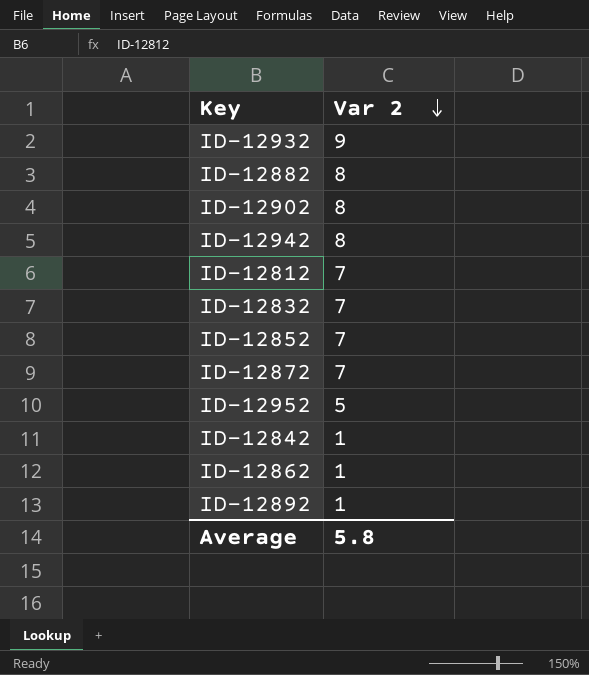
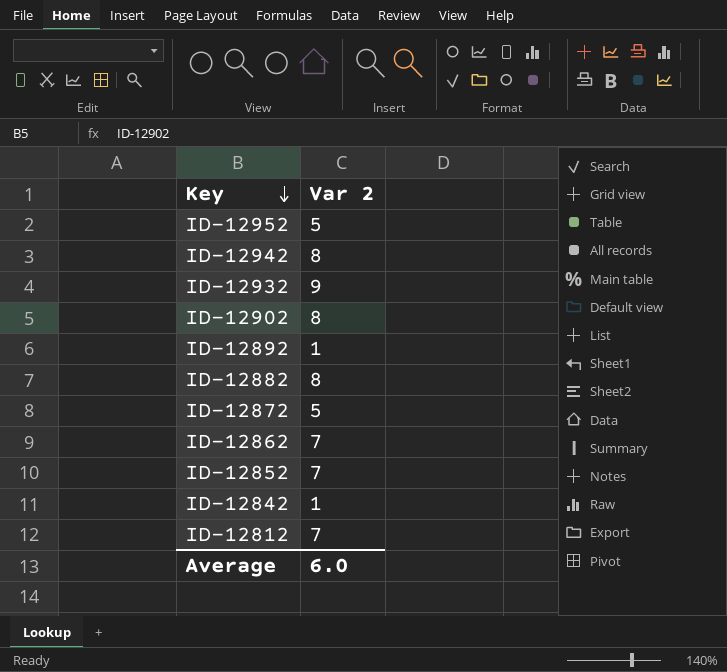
row order: Var 2 descending -> Key descending
row ID-12832: 7 -> none
ID-12872 | Var 2: 7 -> 5
ID-12862 | Var 2: 1 -> 7
Average | Var 2: 5.8 -> 6.0

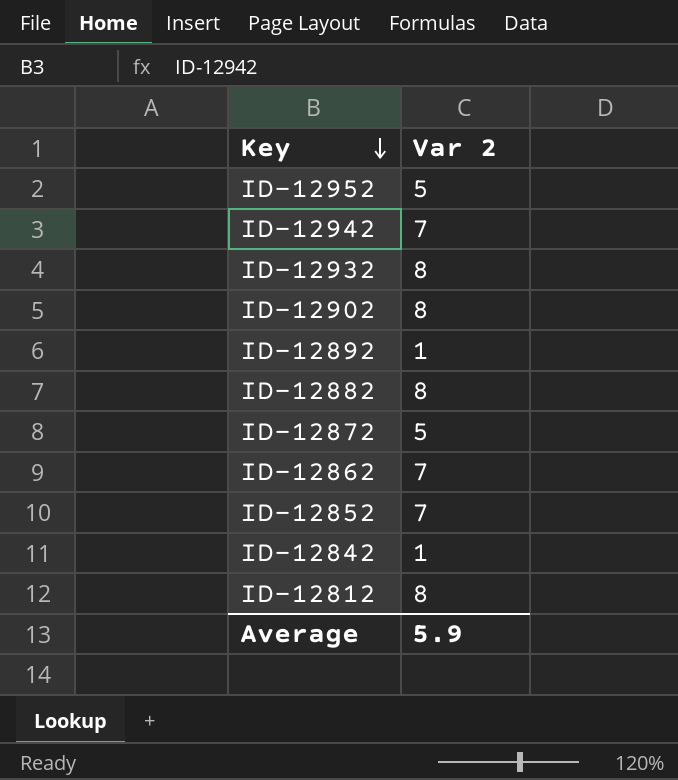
ID-12942 | Var 2: 8 -> 7
ID-12932 | Var 2: 9 -> 8
ID-12812 | Var 2: 7 -> 8
Average | Var 2: 6.0 -> 5.9

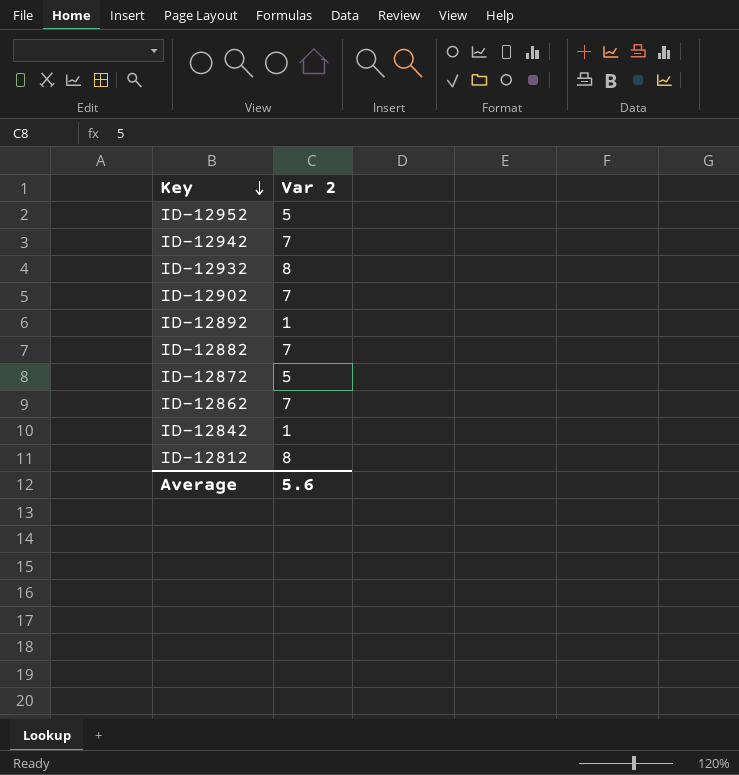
row ID-12852: 7 -> none
ID-12902 | Var 2: 8 -> 7
ID-12882 | Var 2: 8 -> 7
Average | Var 2: 5.9 -> 5.6

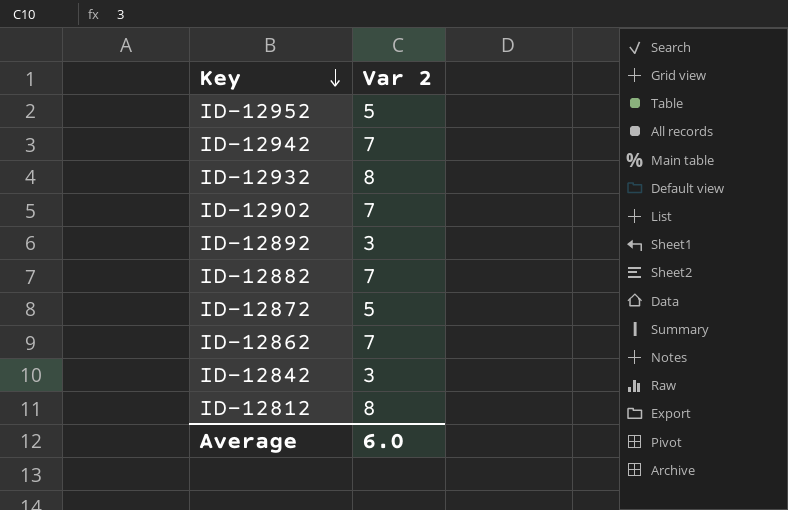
ID-12892 | Var 2: 1 -> 3
ID-12842 | Var 2: 1 -> 3
Average | Var 2: 5.6 -> 6.0

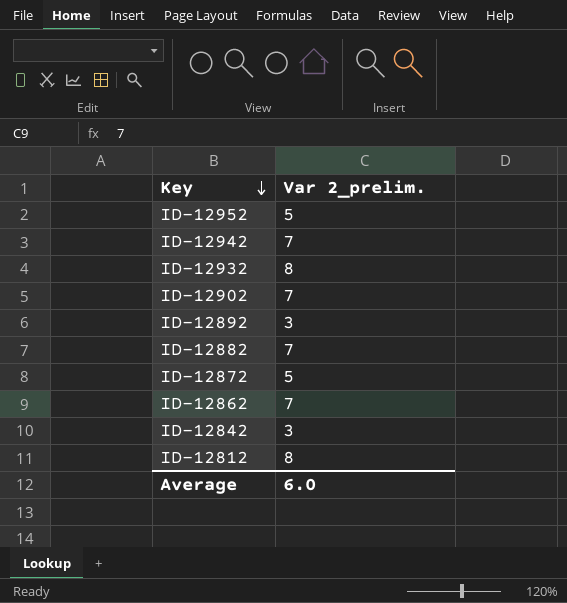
column name: Var 2 -> Var 2_prelim.

